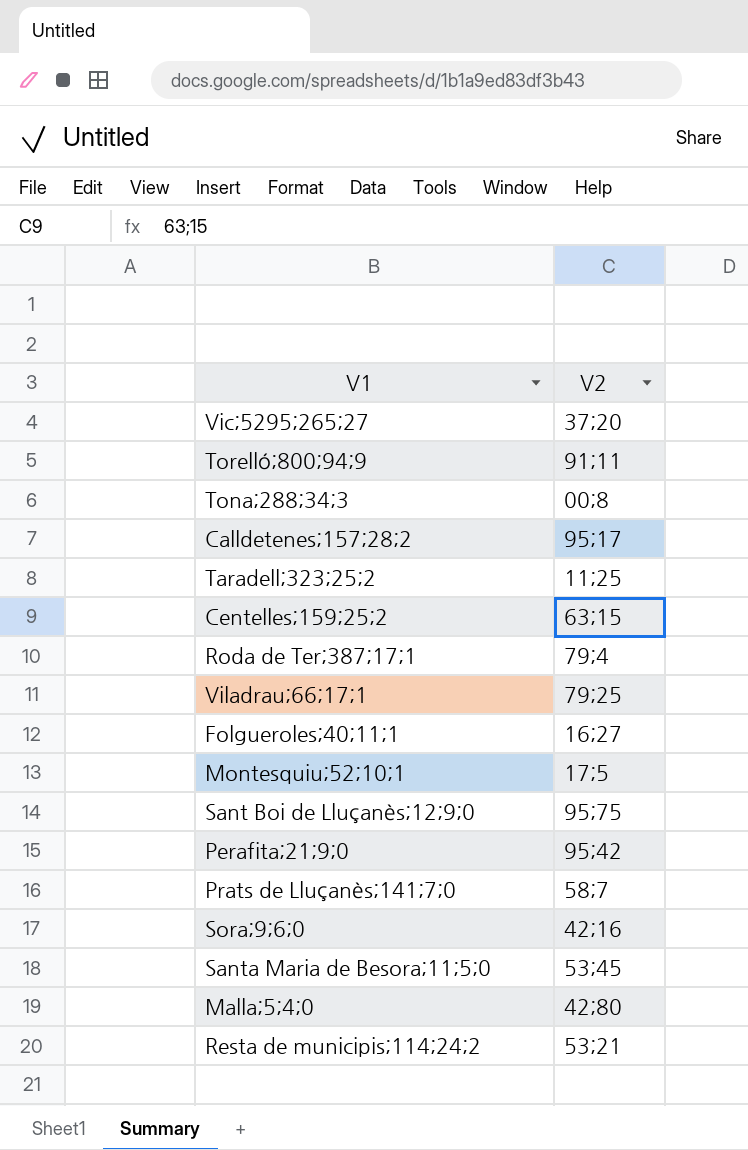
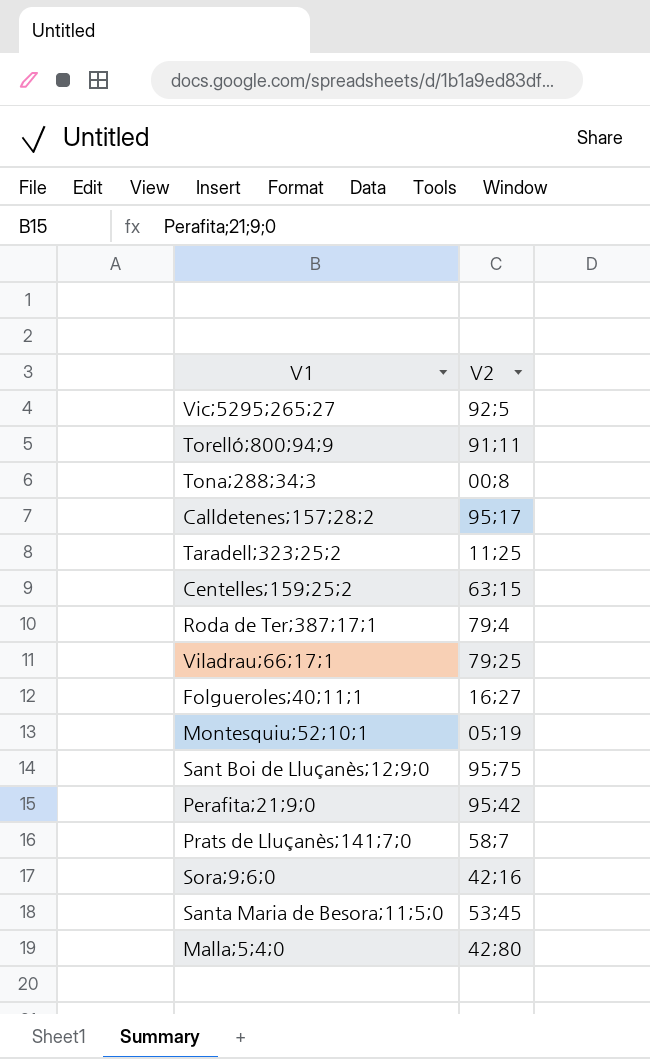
row Resta de municipis;114;24;2: 53;21 -> none
Vic;5295;265;27 | V2: 37;20 -> 92;5
Montesquiu;52;10;1 | V2: 17;5 -> 05;19

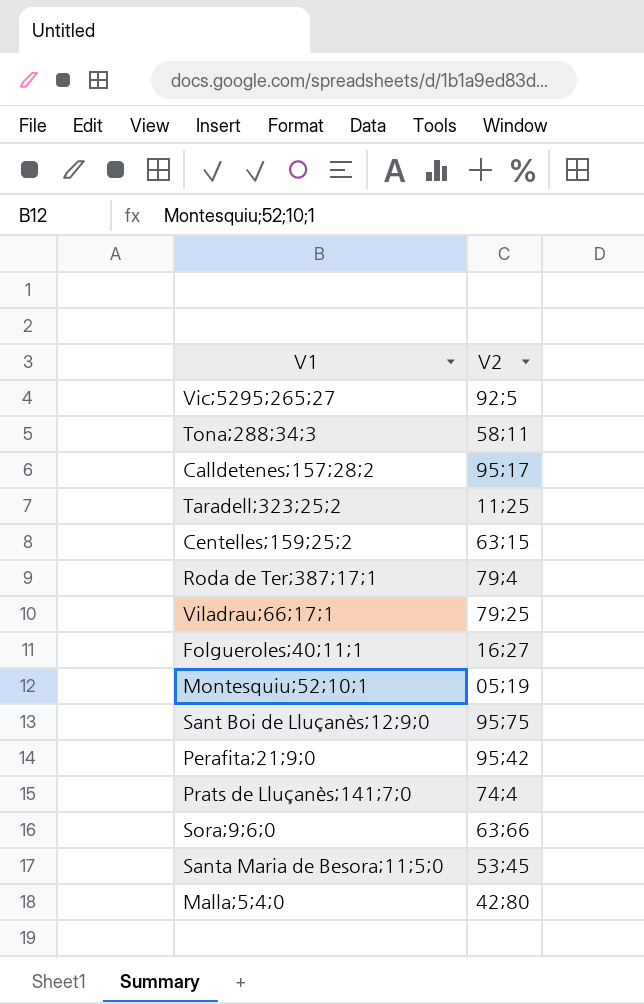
row Torelló;800;94;9: 91;11 -> none
Tona;288;34;3 | V2: 00;8 -> 58;11
Prats de Lluçanès;141;7;0 | V2: 58;7 -> 74;4
Sora;9;6;0 | V2: 42;16 -> 63;66

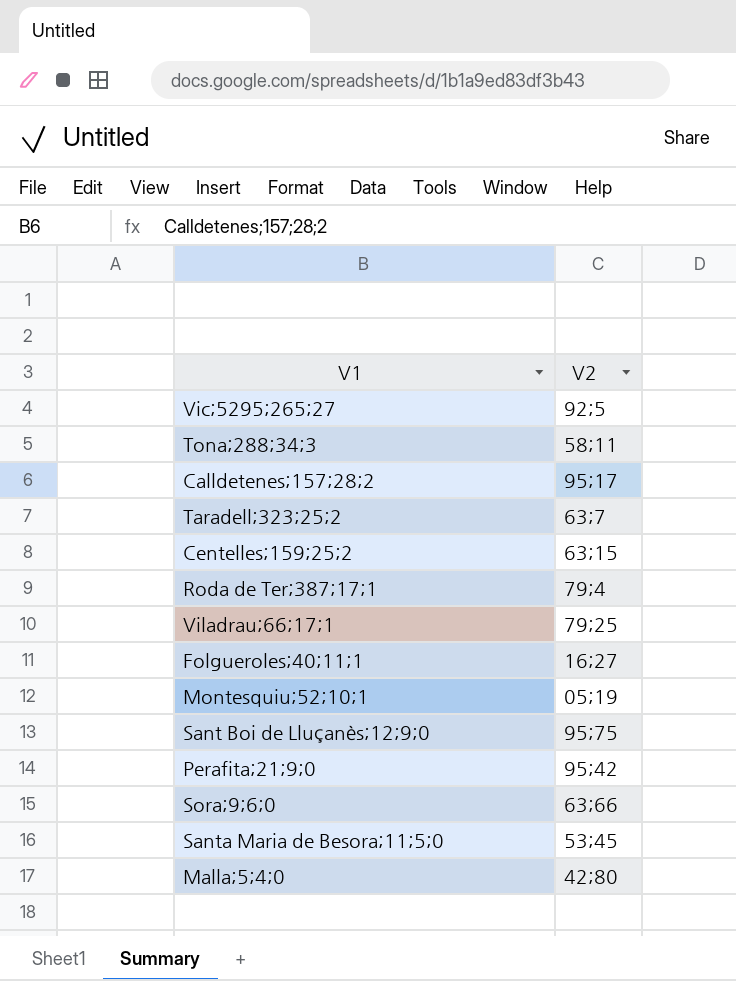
row Prats de Lluçanès;141;7;0: 74;4 -> none
Taradell;323;25;2 | V2: 11;25 -> 63;7

